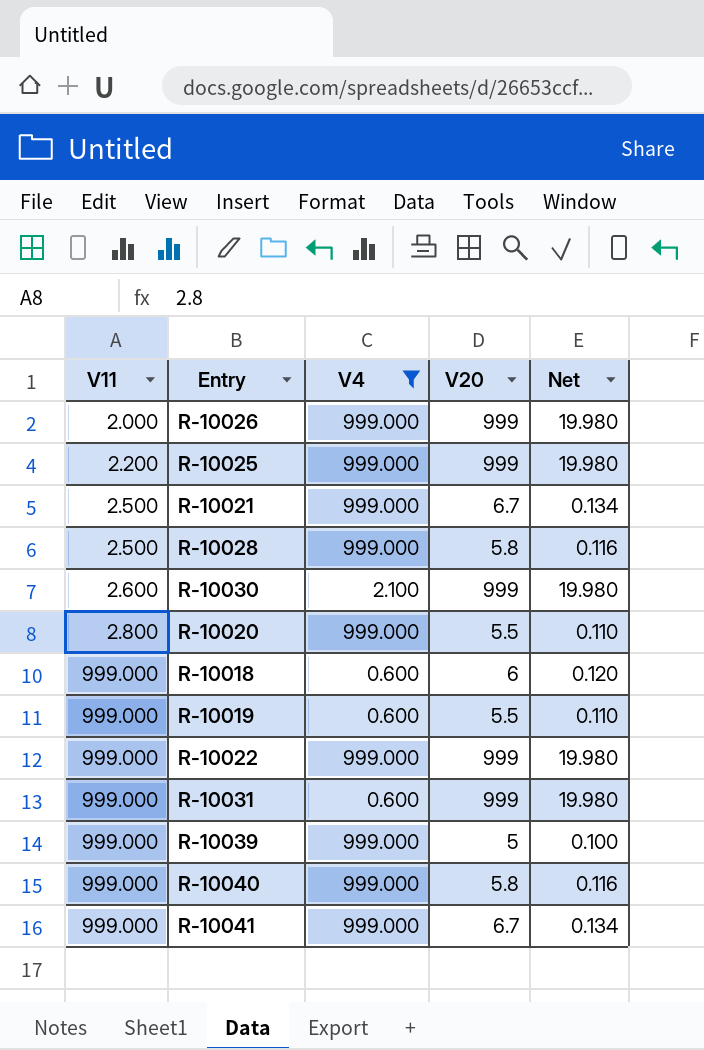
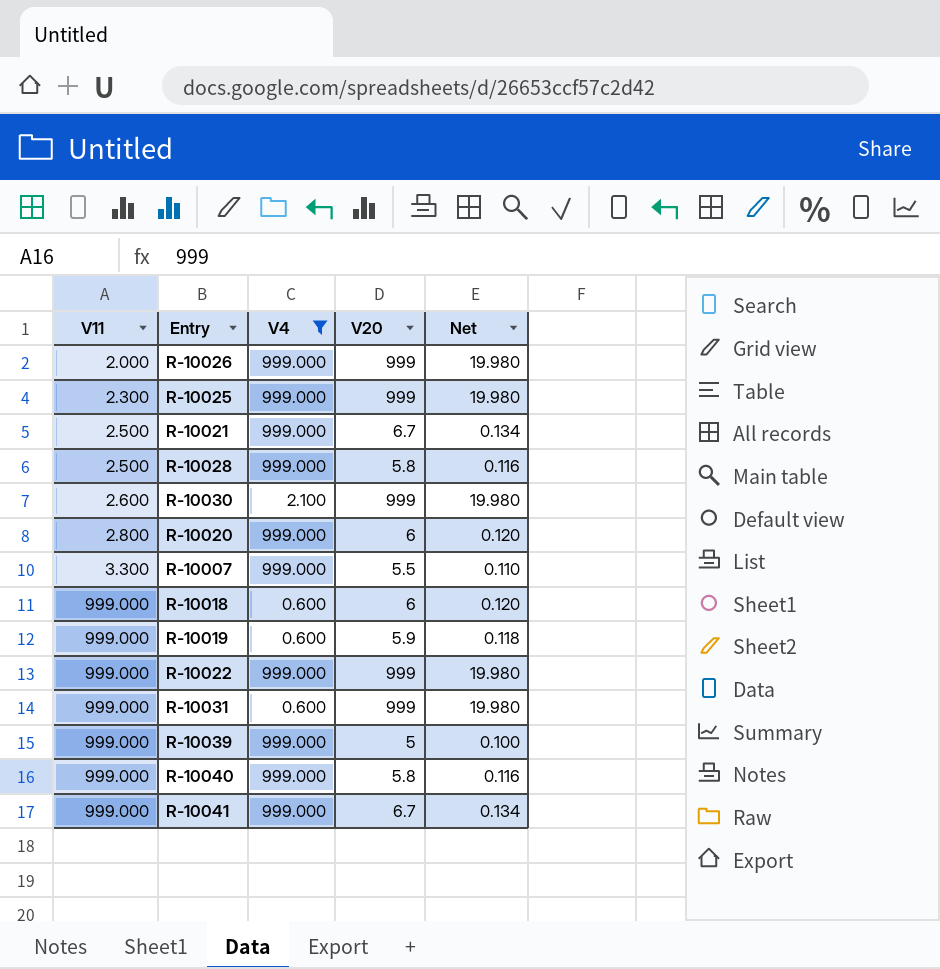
R-10025 | V11: 2.200 -> 2.300
R-10020 | V20: 5.5 -> 6
R-10020 | Net: 0.110 -> 0.120
row R-10007: none -> 3.300 | 999.000 | 5.5 | 0.110
R-10019 | V20: 5.5 -> 5.9
R-10019 | Net: 0.110 -> 0.118

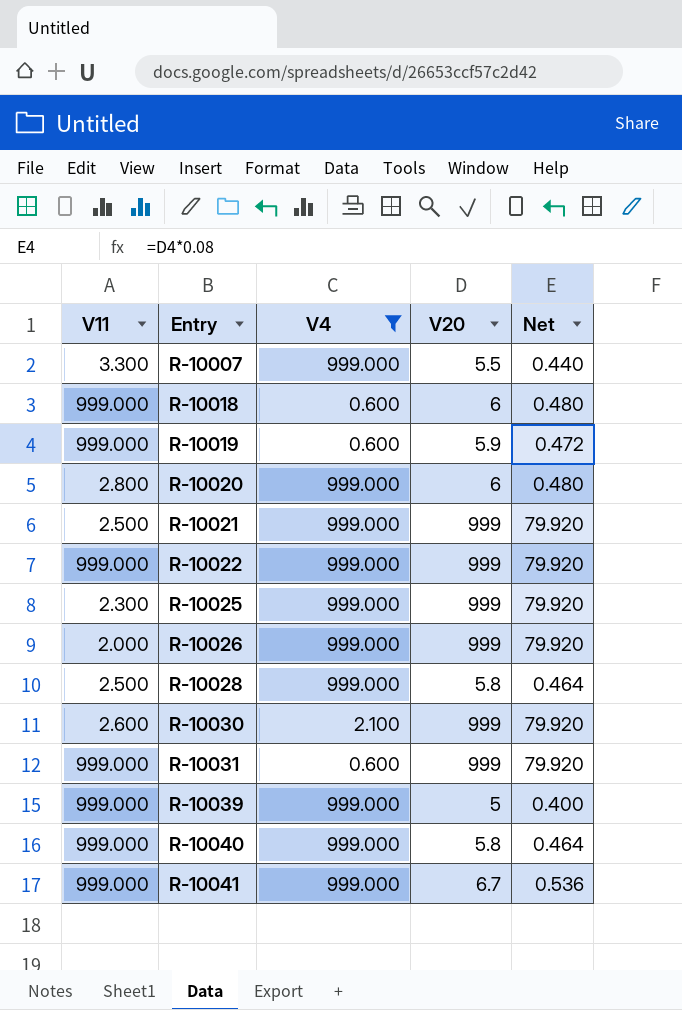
row order: V11 ascending -> Entry ascending
column Net | formula: [V20] * 0.02 -> [V20] * 0.08
R-10021 | V20: 6.7 -> 999

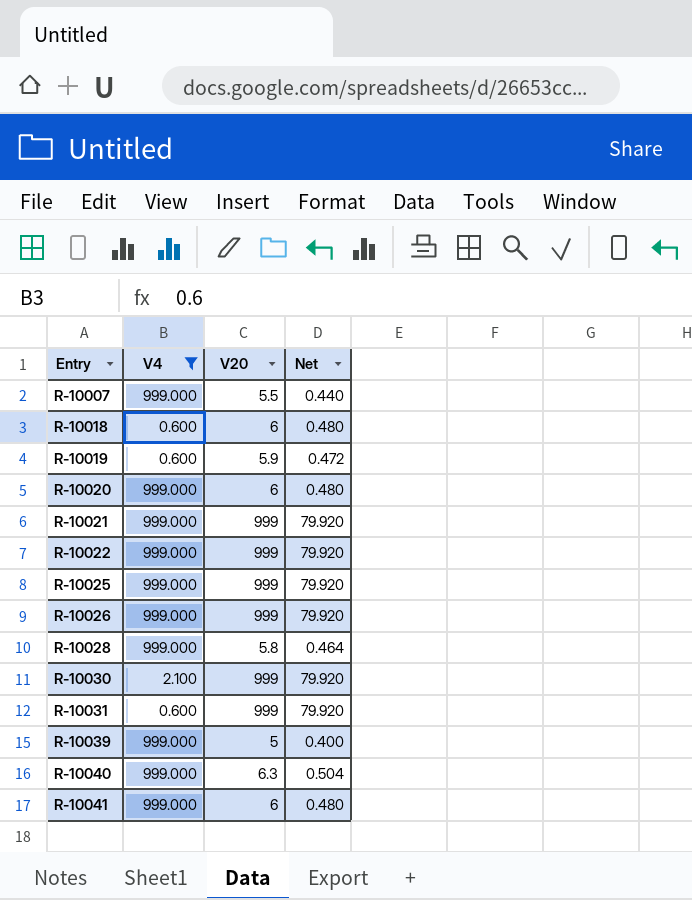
column V11 | position: 1 -> none
R-10040 | V20: 5.8 -> 6.3
R-10040 | Net: 0.464 -> 0.504
R-10041 | V20: 6.7 -> 6
R-10041 | Net: 0.536 -> 0.480

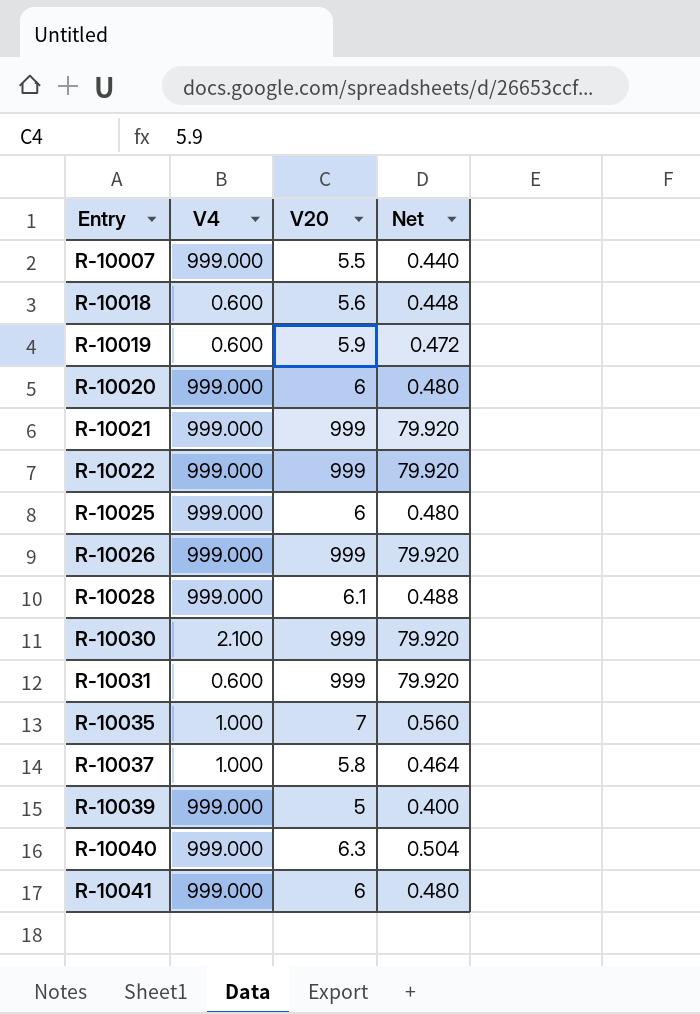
filter: V4 != 1.000 -> none
R-10018 | V20: 6 -> 5.6
R-10018 | Net: 0.480 -> 0.448
R-10025 | V20: 999 -> 6
R-10025 | Net: 79.920 -> 0.480
R-10028 | V20: 5.8 -> 6.1
R-10028 | Net: 0.464 -> 0.488

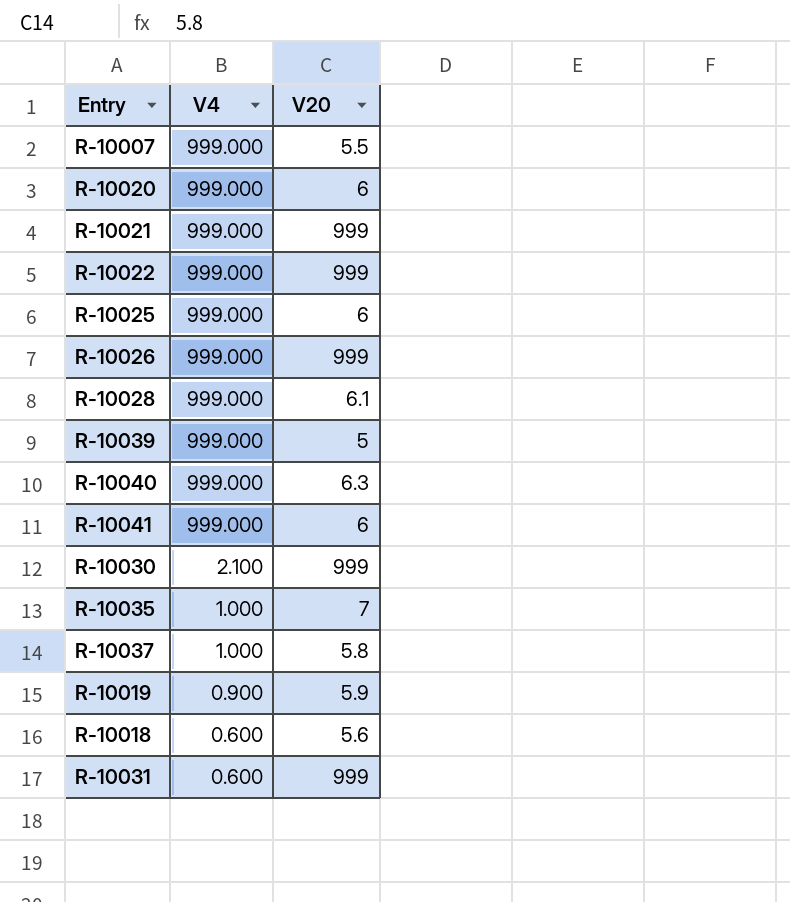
row order: Entry ascending -> V4 descending
column Net | formula: [V20] * 0.08 -> none
R-10019 | V4: 0.600 -> 0.900

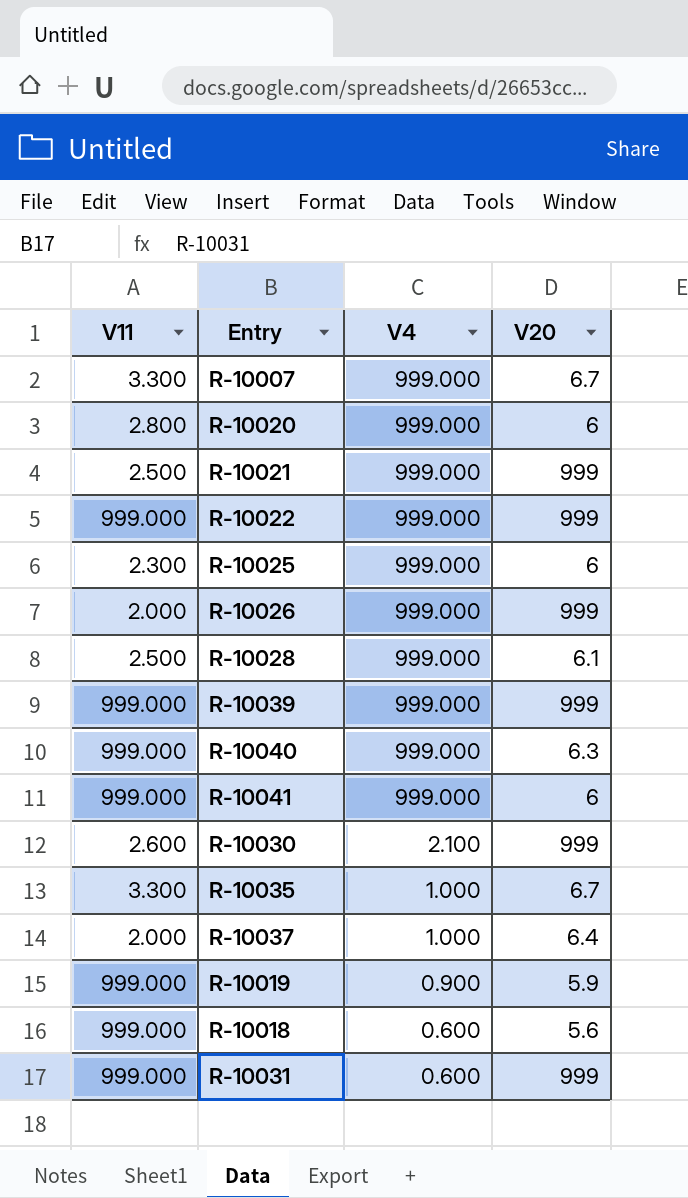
column V11 | position: none -> 1
R-10007 | V20: 5.5 -> 6.7
R-10039 | V20: 5 -> 999
R-10035 | V20: 7 -> 6.7
R-10037 | V20: 5.8 -> 6.4

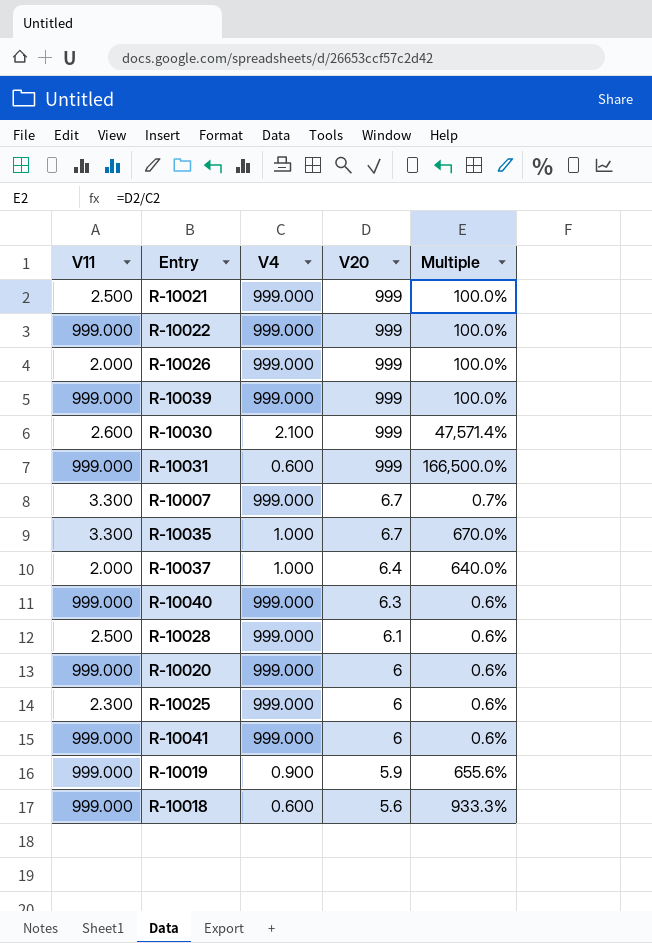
row order: V4 descending -> V20 descending
column Multiple | formula: none -> [V20] / [V4]
R-10020 | V11: 2.800 -> 999.000

